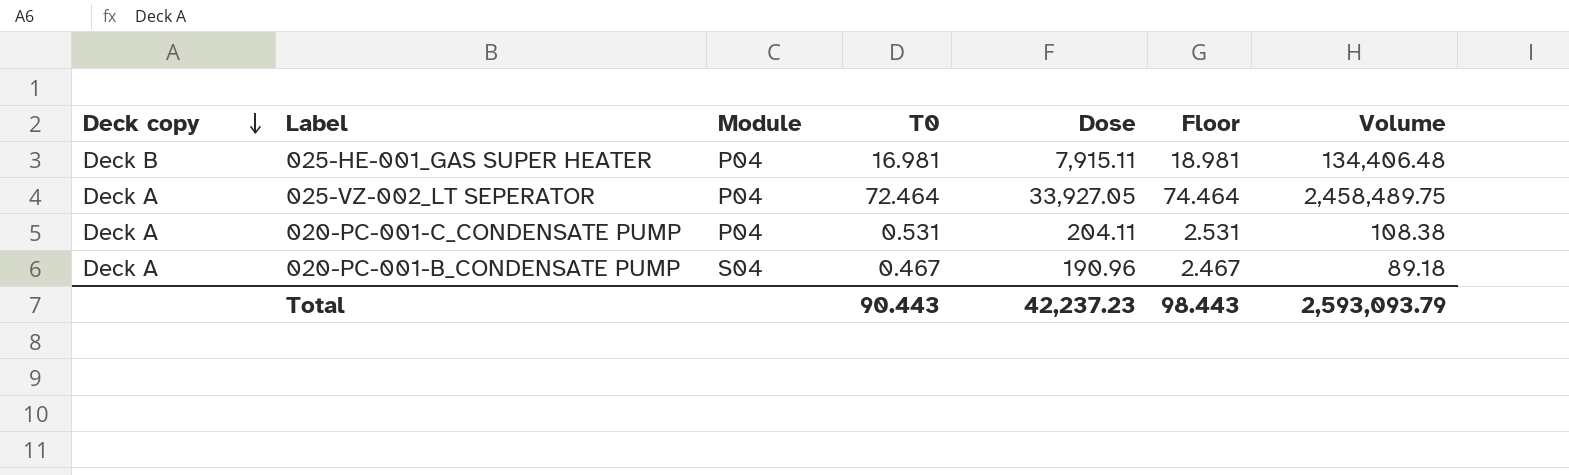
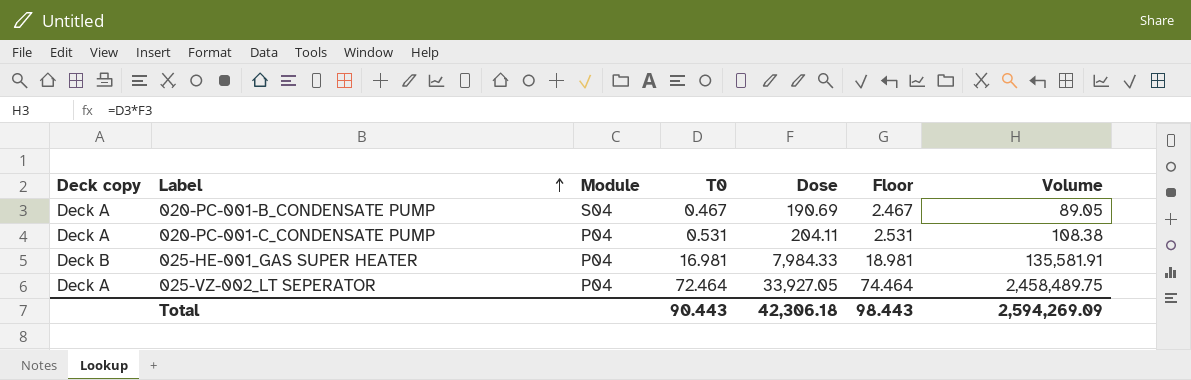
row order: Deck copy descending -> Label ascending
020-PC-001-B_CONDENSATE PUMP | Dose: 190.96 -> 190.69
020-PC-001-B_CONDENSATE PUMP | Volume: 89.18 -> 89.05
025-HE-001_GAS SUPER HEATER | Dose: 7,915.11 -> 7,984.33
025-HE-001_GAS SUPER HEATER | Volume: 134,406.48 -> 135,581.91
Total | Dose: 42,237.23 -> 42,306.18
Total | Volume: 2,593,093.79 -> 2,594,269.09

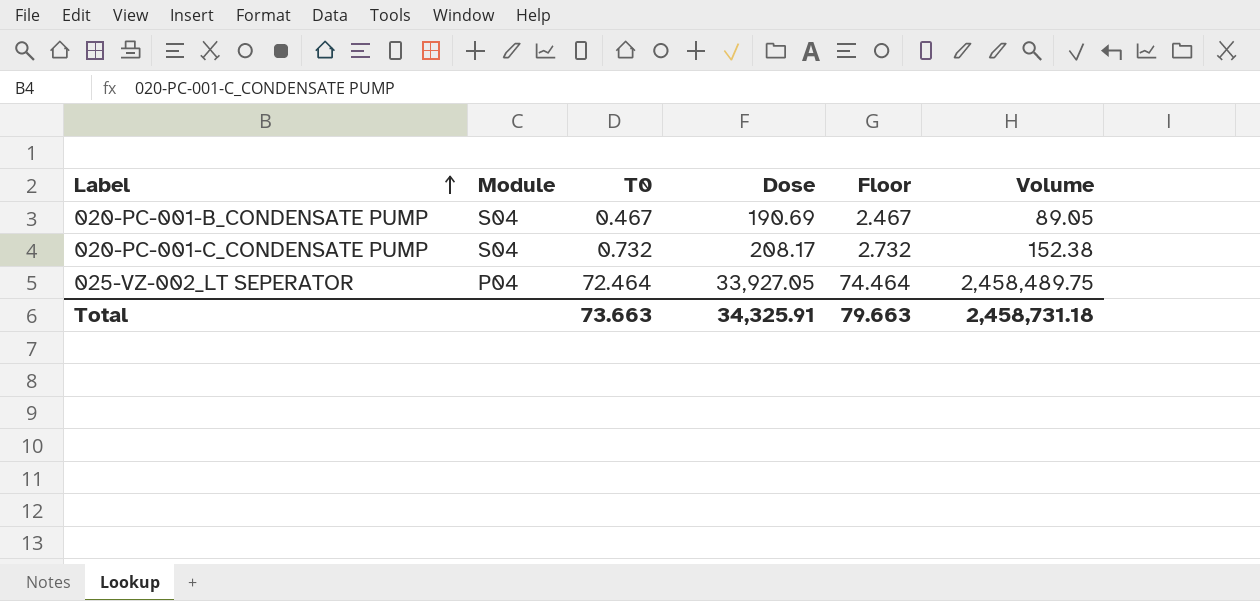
column Deck copy | position: 1 -> none
row 025-HE-001_GAS SUPER HEATER: Deck B | P04 | 16.981 | 7,984.33 | 18.981 | 135,581.91 -> none
020-PC-001-C_CONDENSATE PUMP | Module: P04 -> S04
020-PC-001-C_CONDENSATE PUMP | T0: 0.531 -> 0.732
020-PC-001-C_CONDENSATE PUMP | Dose: 204.11 -> 208.17
020-PC-001-C_CONDENSATE PUMP | Floor: 2.531 -> 2.732
020-PC-001-C_CONDENSATE PUMP | Volume: 108.38 -> 152.38
Total | T0: 90.443 -> 73.663
Total | Dose: 42,306.18 -> 34,325.91
Total | Floor: 98.443 -> 79.663
Total | Volume: 2,594,269.09 -> 2,458,731.18

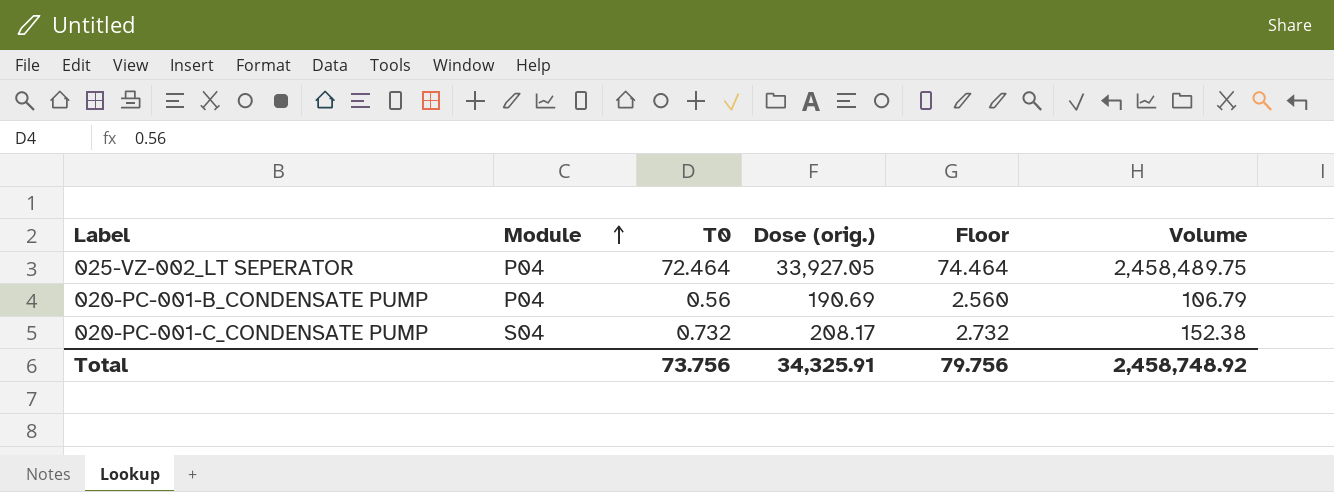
row order: Label ascending -> Module ascending
column name: Dose -> Dose (orig.)
020-PC-001-B_CONDENSATE PUMP | Module: S04 -> P04
020-PC-001-B_CONDENSATE PUMP | T0: 0.467 -> 0.56
020-PC-001-B_CONDENSATE PUMP | Floor: 2.467 -> 2.560
020-PC-001-B_CONDENSATE PUMP | Volume: 89.05 -> 106.79
Total | T0: 73.663 -> 73.756
Total | Floor: 79.663 -> 79.756
Total | Volume: 2,458,731.18 -> 2,458,748.92

